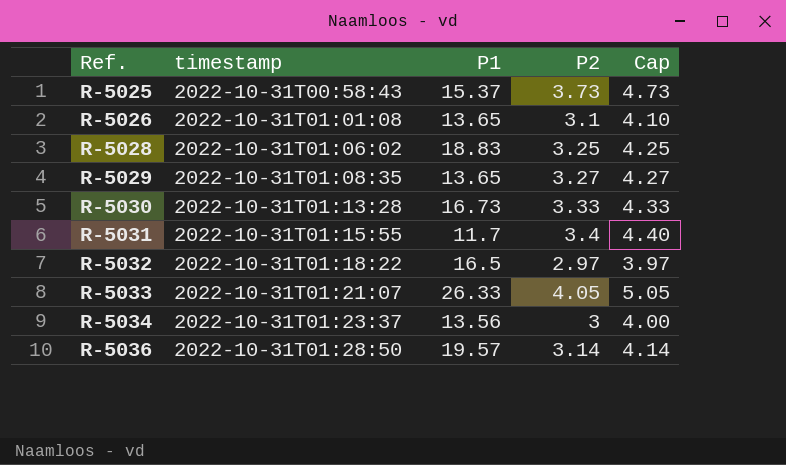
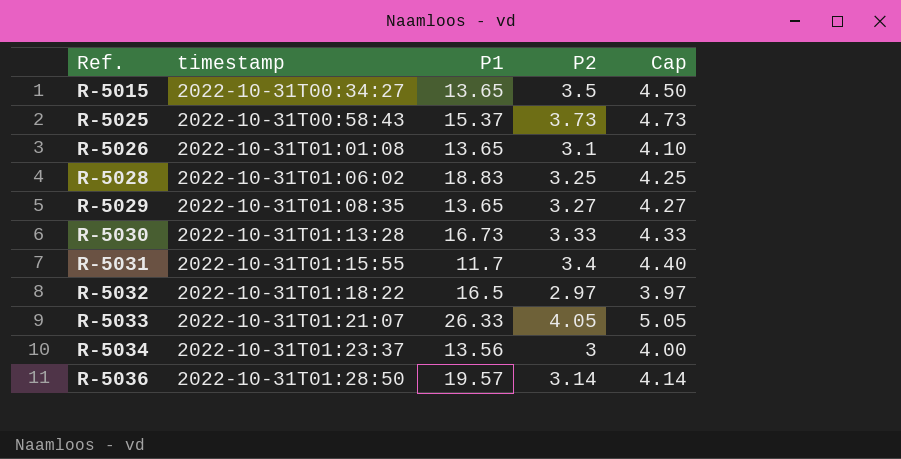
row R-5015: none -> 2022-10-31T00:34:27 | 13.65 | 3.5 | 4.50

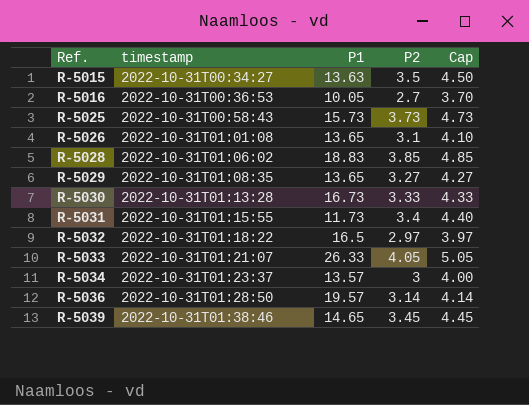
R-5015 | P1: 13.65 -> 13.63
row R-5016: none -> 2022-10-31T00:36:53 | 10.05 | 2.7 | 3.70
R-5025 | P1: 15.37 -> 15.73
R-5028 | P2: 3.25 -> 3.85
R-5028 | Cap: 4.25 -> 4.85
R-5031 | P1: 11.7 -> 11.73
R-5034 | P1: 13.56 -> 13.57
row R-5039: none -> 2022-10-31T01:38:46 | 14.65 | 3.45 | 4.45

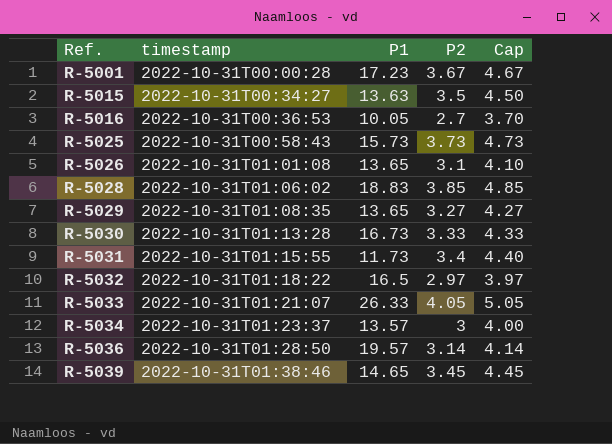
row R-5001: none -> 2022-10-31T00:00:28 | 17.23 | 3.67 | 4.67

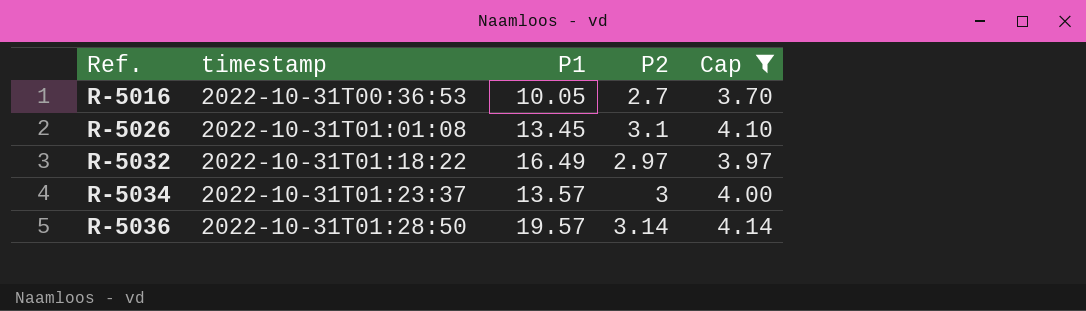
filter: none -> Cap <= 4.14
R-5026 | P1: 13.65 -> 13.45
R-5032 | P1: 16.5 -> 16.49

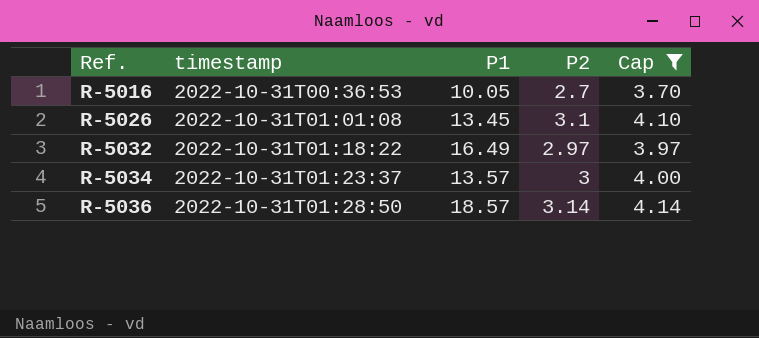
R-5036 | P1: 19.57 -> 18.57

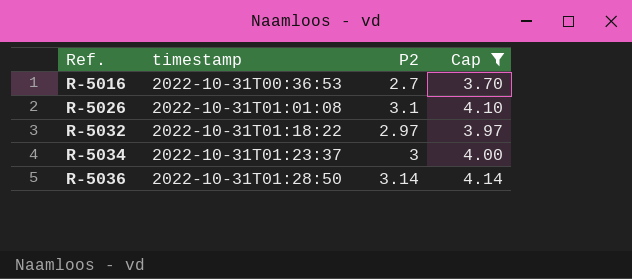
column P1 | position: 3 -> none

